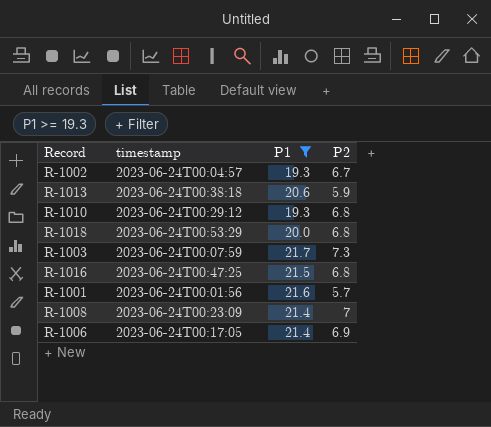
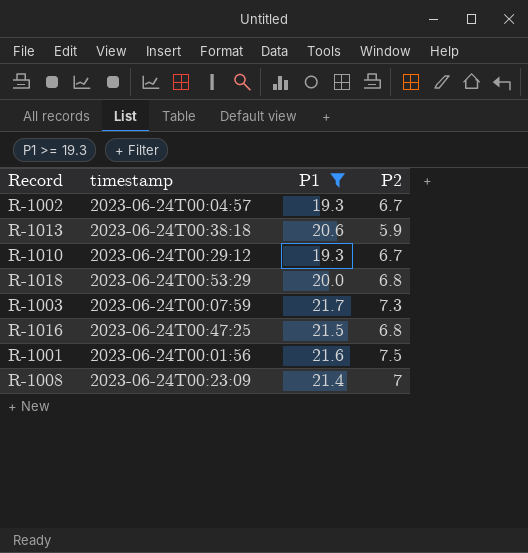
row R-1006: 2023-06-24T00:17:05 | 21.4 | 6.9 -> none
R-1010 | P2: 6.8 -> 6.7
R-1001 | P2: 5.7 -> 7.5

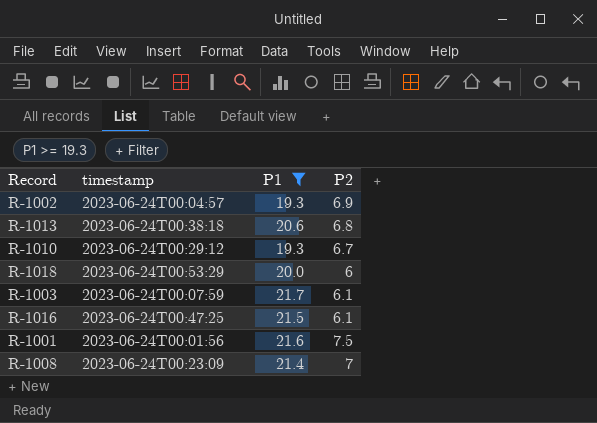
R-1002 | P2: 6.7 -> 6.9
R-1013 | P2: 5.9 -> 6.8
R-1018 | P2: 6.8 -> 6
R-1003 | P2: 7.3 -> 6.1
R-1016 | P2: 6.8 -> 6.1

